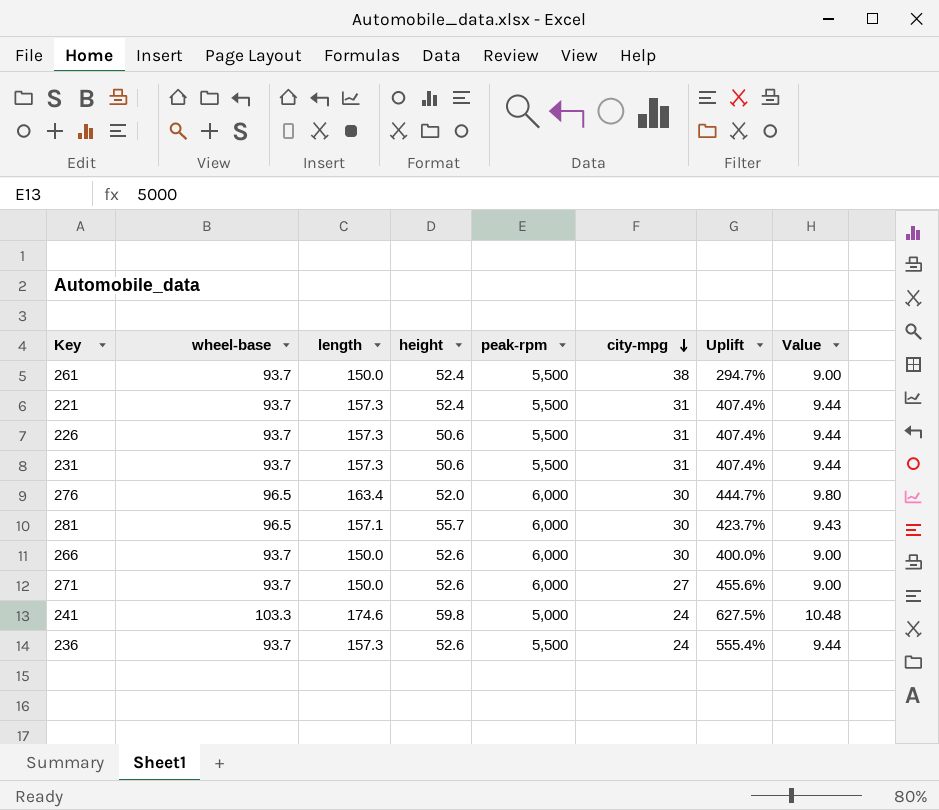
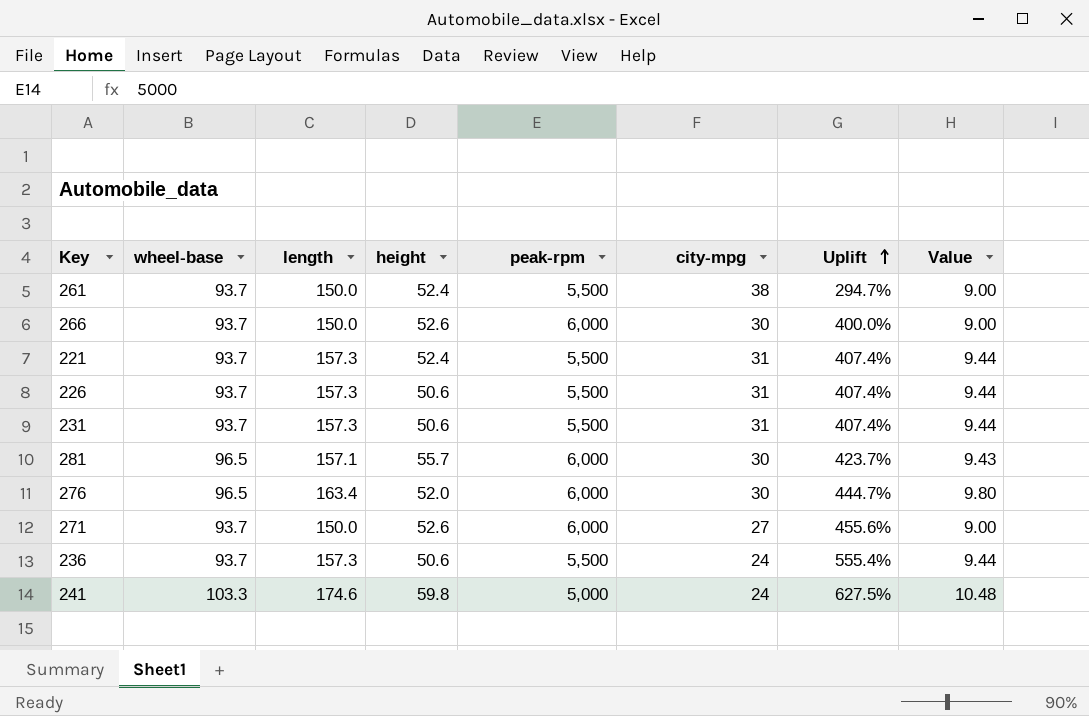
row order: city-mpg descending -> Uplift ascending
236 | height: 52.6 -> 50.6

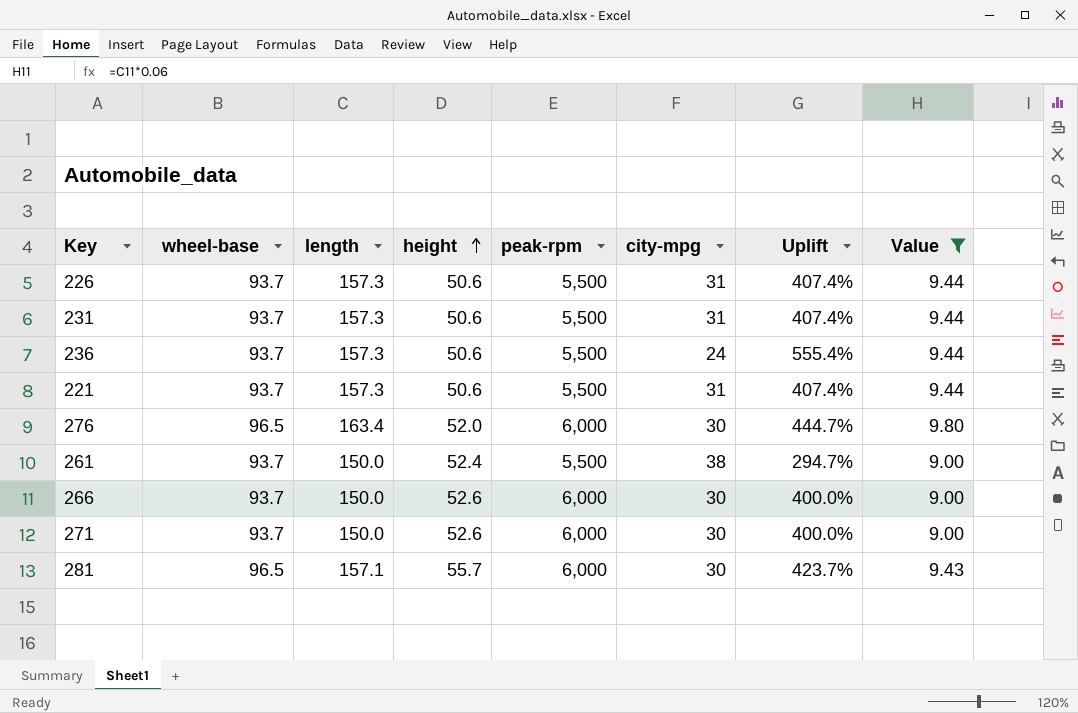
filter: none -> Value != 10.48
row order: Uplift ascending -> height ascending
221 | height: 52.4 -> 50.6
271 | city-mpg: 27 -> 30
271 | Uplift: 455.6% -> 400.0%

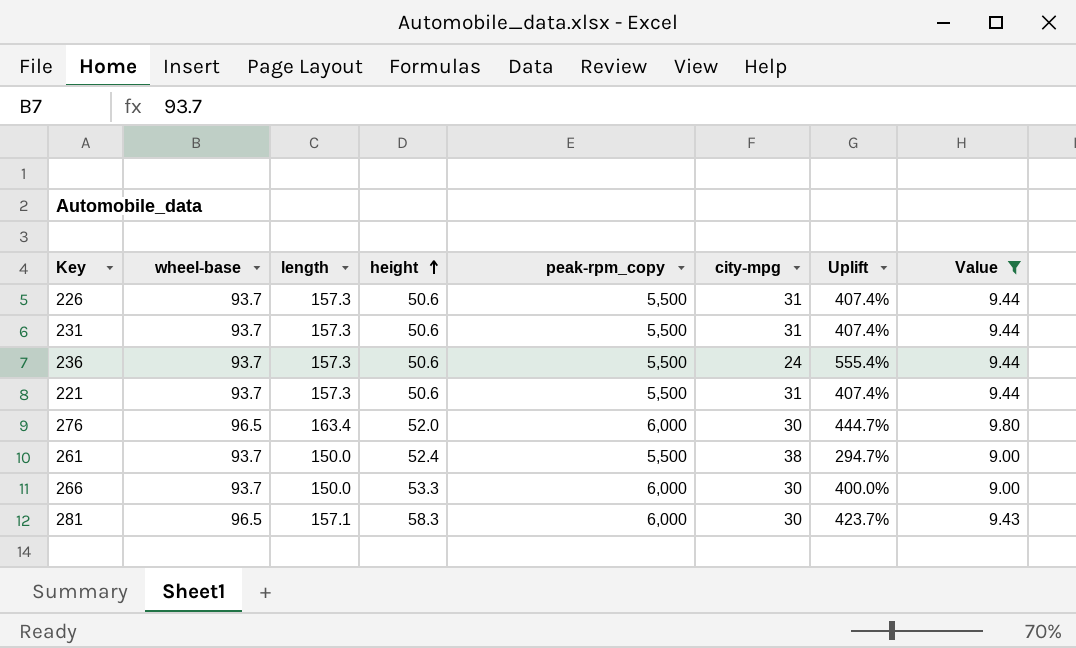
column name: peak-rpm -> peak-rpm_copy
row 271: 93.7 | 150.0 | 52.6 | 6,000 | 30 | 400.0% | 9.00 -> none
266 | height: 52.6 -> 53.3
281 | height: 55.7 -> 58.3

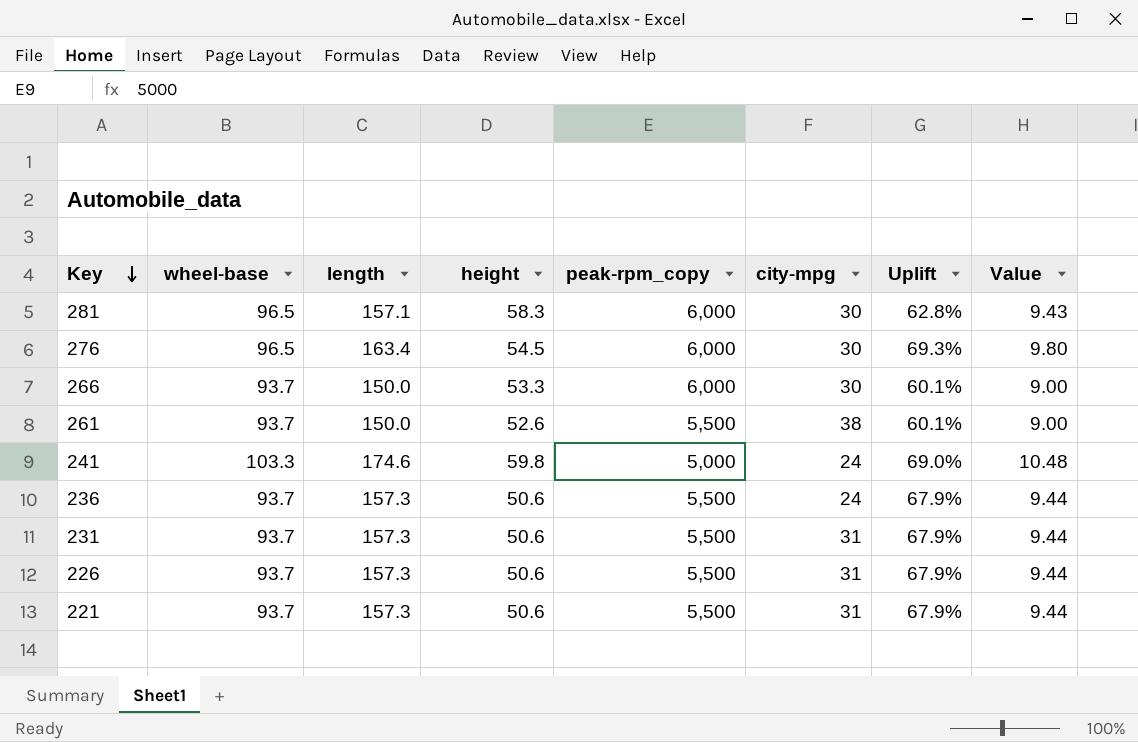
filter: Value != 10.48 -> none
row order: height ascending -> Key descending
column Uplift | formula: ([length] - [city-mpg]) / [city-mpg] -> ([length] - [wheel-base]) / [wheel-base]
276 | height: 52.0 -> 54.5
261 | height: 52.4 -> 52.6

